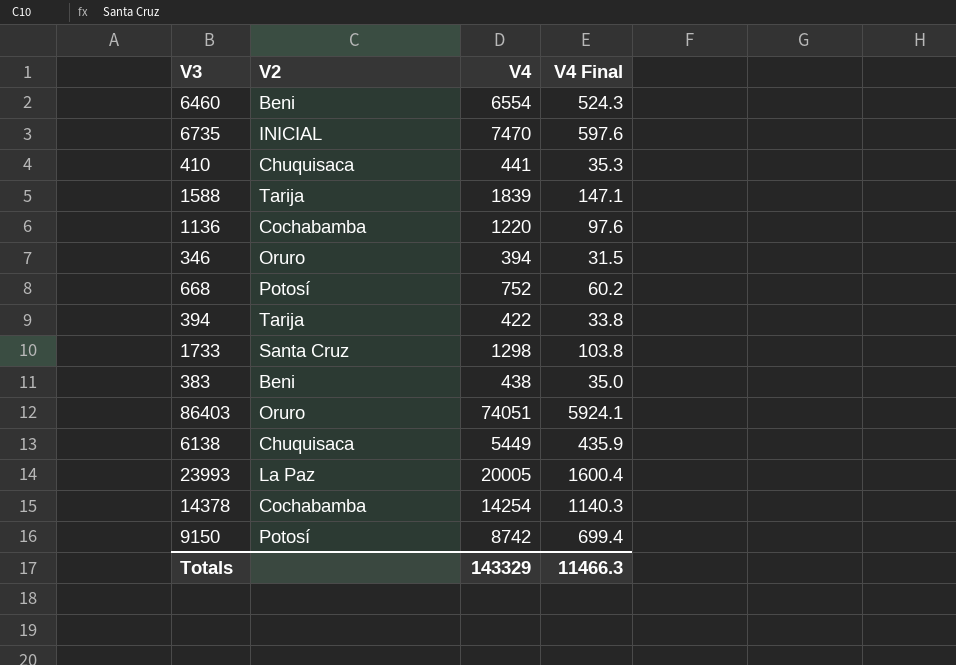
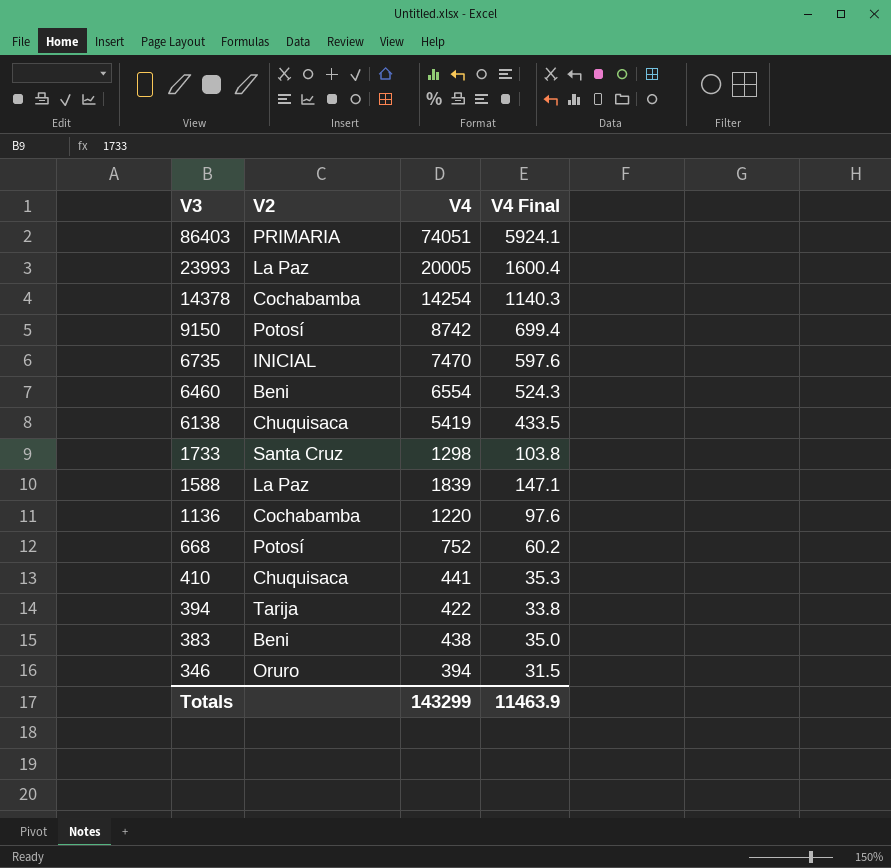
row order: none -> V3 descending
86403 | V2: Oruro -> PRIMARIA
6138 | V4: 5449 -> 5419
6138 | V4 Final: 435.9 -> 433.5
1588 | V2: Tarija -> La Paz
Totals | V4: 143329 -> 143299
Totals | V4 Final: 11466.3 -> 11463.9

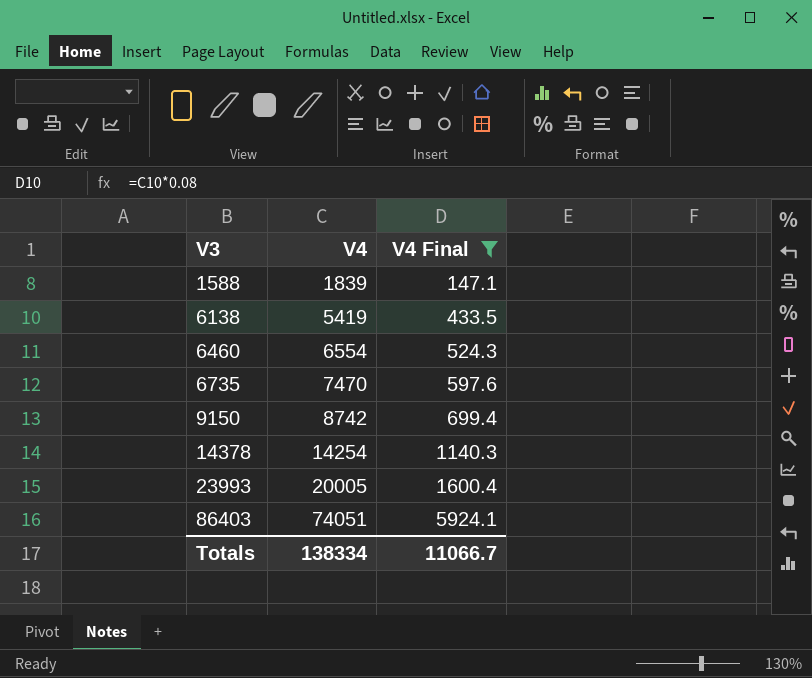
filter: none -> V4 Final >= 147.1
row order: V3 descending -> V3 ascending
column V2 | position: 2 -> none
Totals | V4: 143299 -> 138334
Totals | V4 Final: 11463.9 -> 11066.7

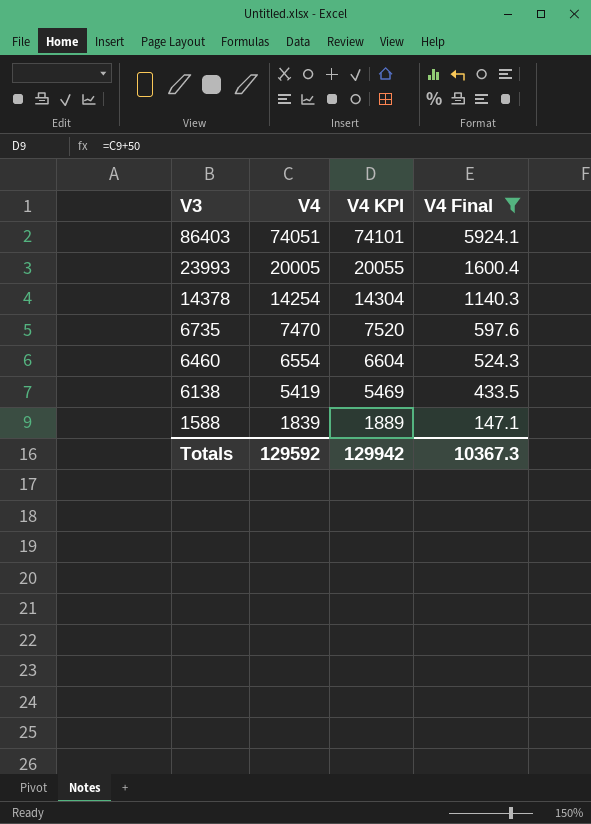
row order: V3 ascending -> V3 descending
column V4 KPI | formula: none -> [V4] + 50
row 9150: 8742 | 699.4 -> none
Totals | V4: 138334 -> 129592
Totals | V4 Final: 11066.7 -> 10367.3

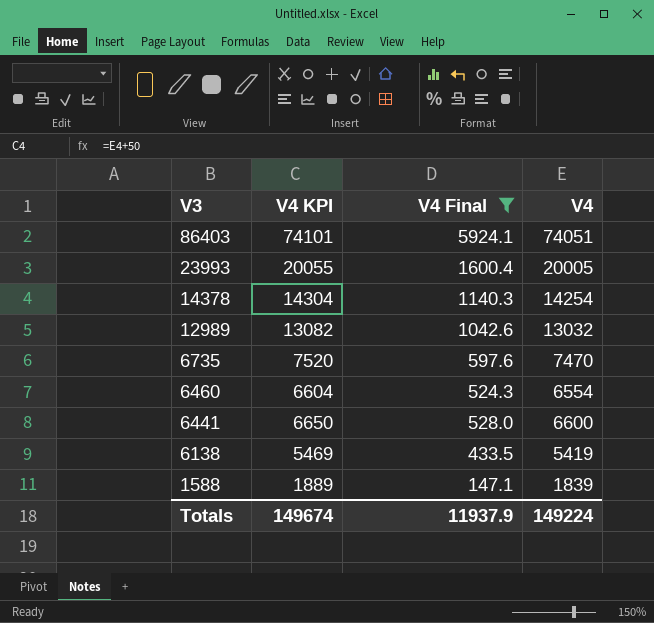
column V4 | position: 2 -> 4
row 12989: none -> 13082 | 1042.6 | 13032
row 6441: none -> 6650 | 528.0 | 6600
Totals | V4 KPI: 129942 -> 149674
Totals | V4 Final: 10367.3 -> 11937.9
Totals | V4: 129592 -> 149224

